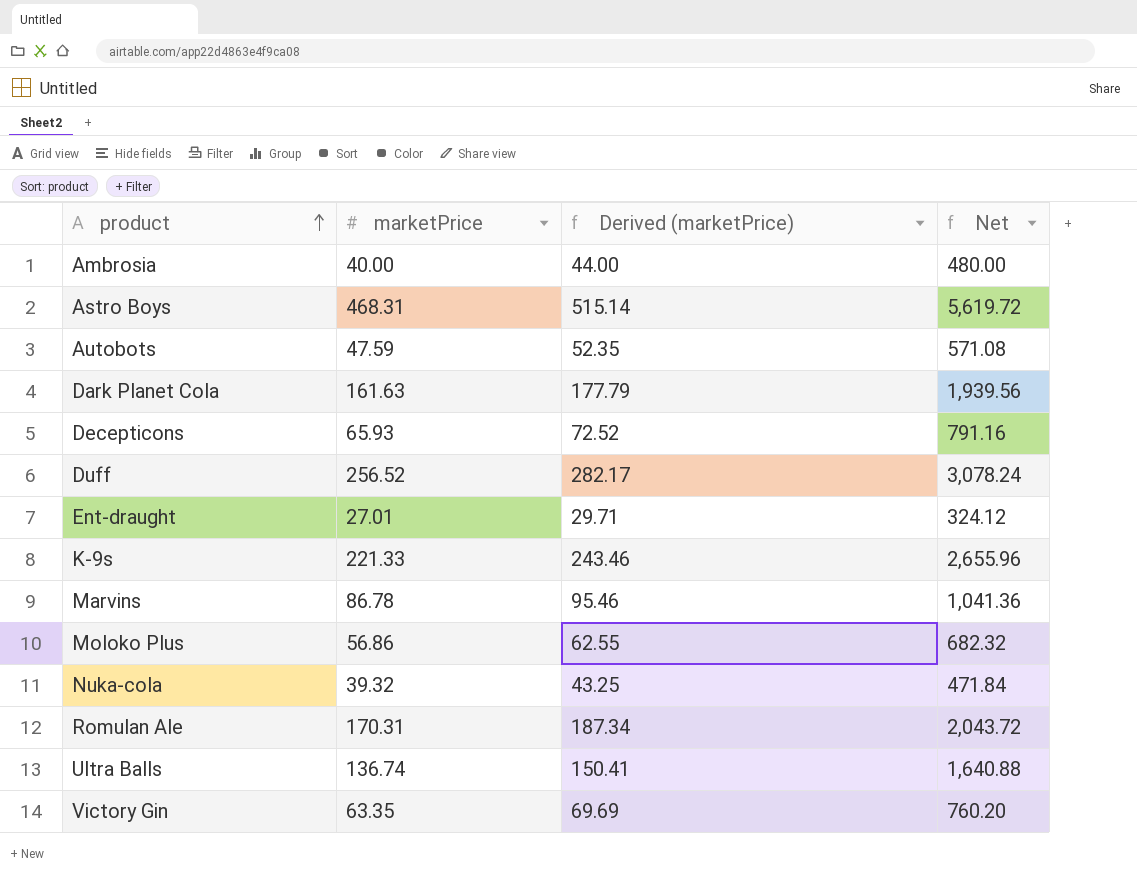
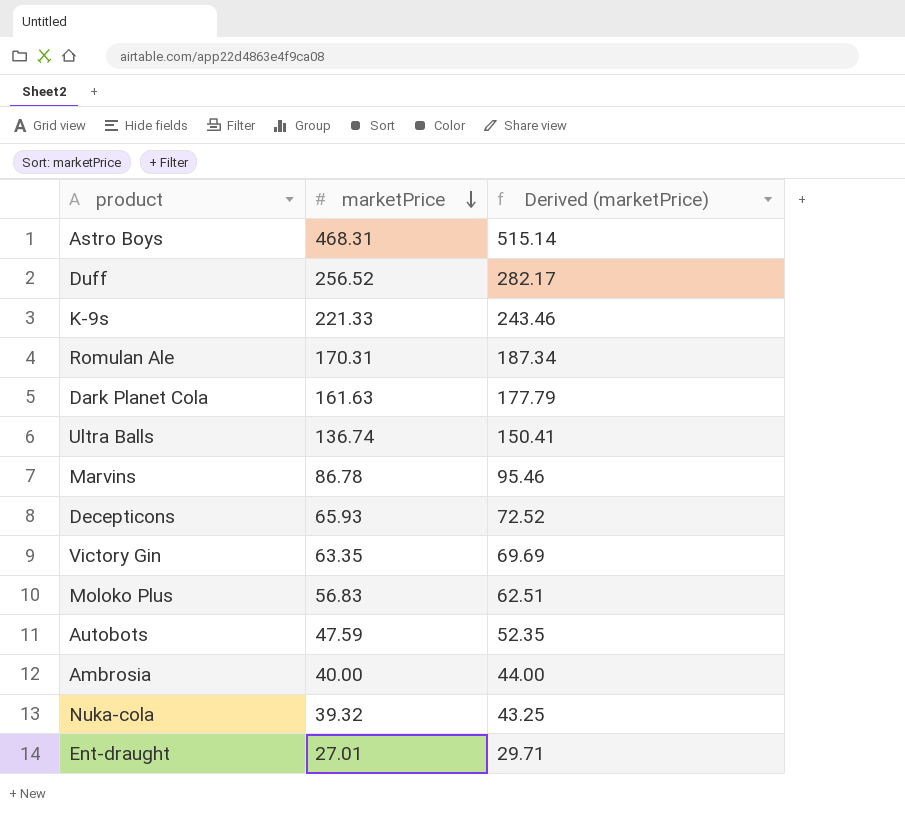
row order: product ascending -> marketPrice descending
column Net | formula: [marketPrice] * 12 -> none
Moloko Plus | marketPrice: 56.86 -> 56.83
Moloko Plus | Derived (marketPrice): 62.55 -> 62.51

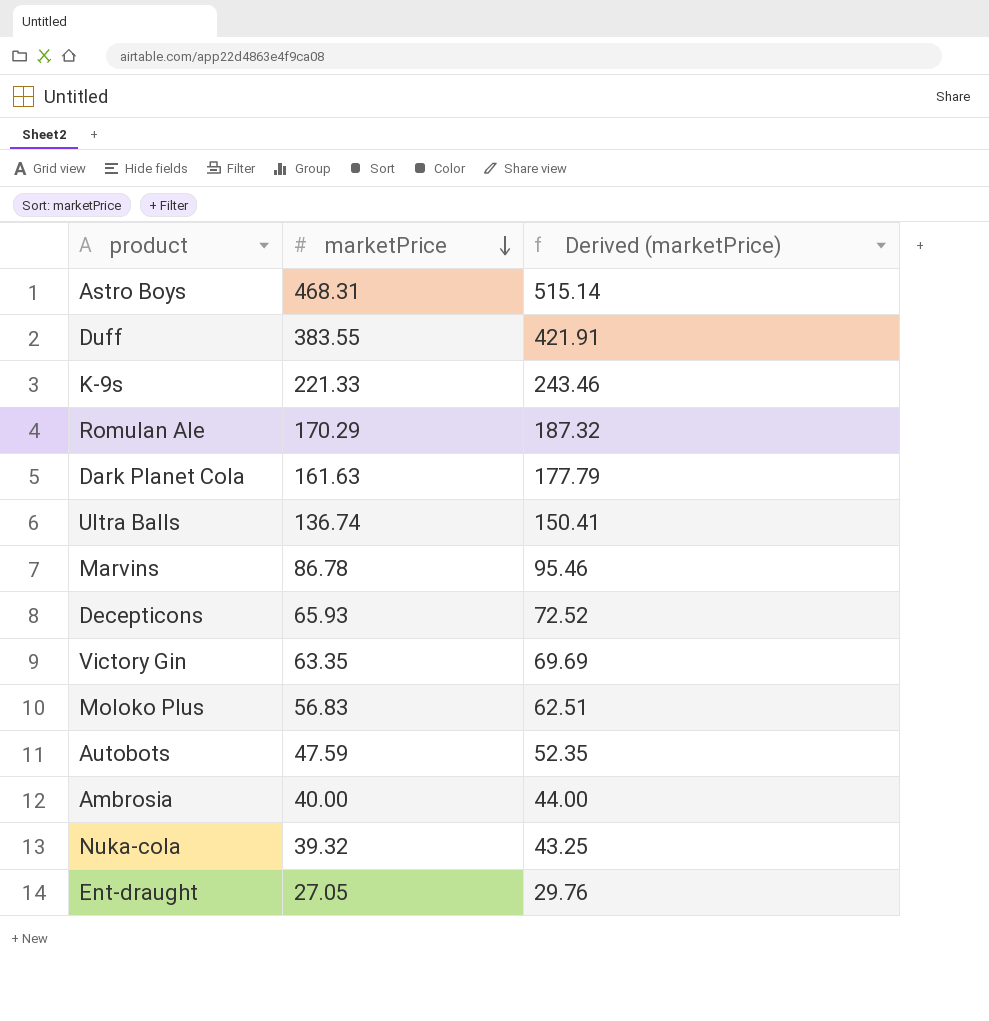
Duff | marketPrice: 256.52 -> 383.55
Duff | Derived (marketPrice): 282.17 -> 421.91
Romulan Ale | marketPrice: 170.31 -> 170.29
Romulan Ale | Derived (marketPrice): 187.34 -> 187.32
Ent-draught | marketPrice: 27.01 -> 27.05
Ent-draught | Derived (marketPrice): 29.71 -> 29.76

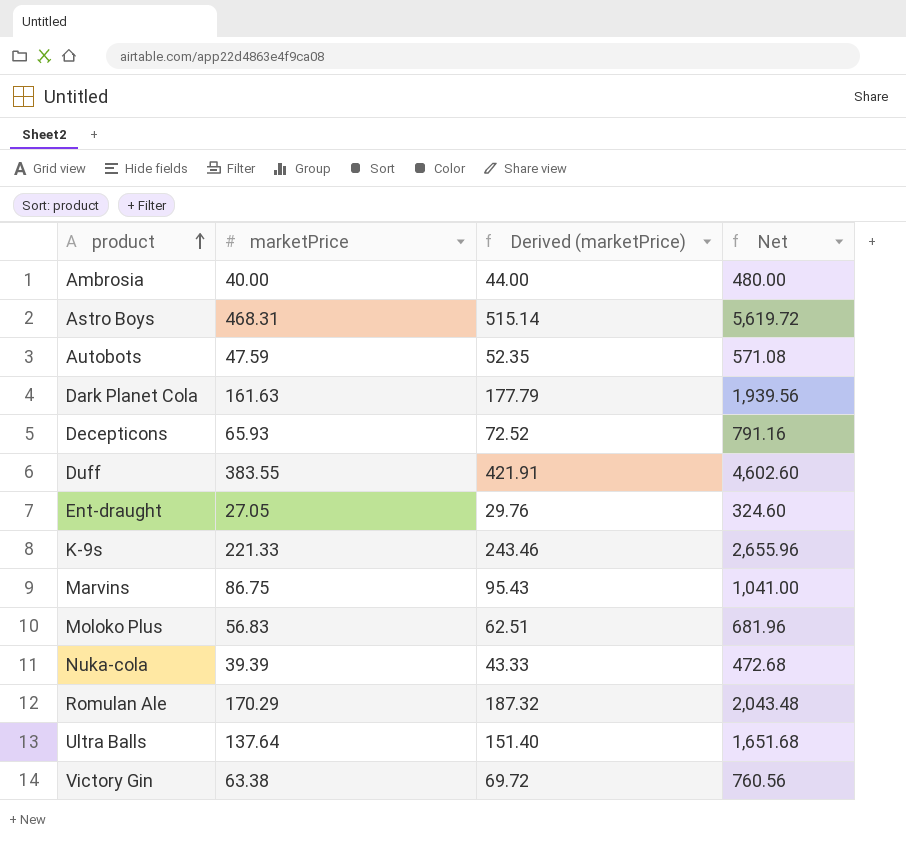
row order: marketPrice descending -> product ascending
column Net | formula: none -> [marketPrice] * 12
Marvins | marketPrice: 86.78 -> 86.75
Marvins | Derived (marketPrice): 95.46 -> 95.43
Nuka-cola | marketPrice: 39.32 -> 39.39
Nuka-cola | Derived (marketPrice): 43.25 -> 43.33
Ultra Balls | marketPrice: 136.74 -> 137.64
Ultra Balls | Derived (marketPrice): 150.41 -> 151.40
Victory Gin | marketPrice: 63.35 -> 63.38
Victory Gin | Derived (marketPrice): 69.69 -> 69.72

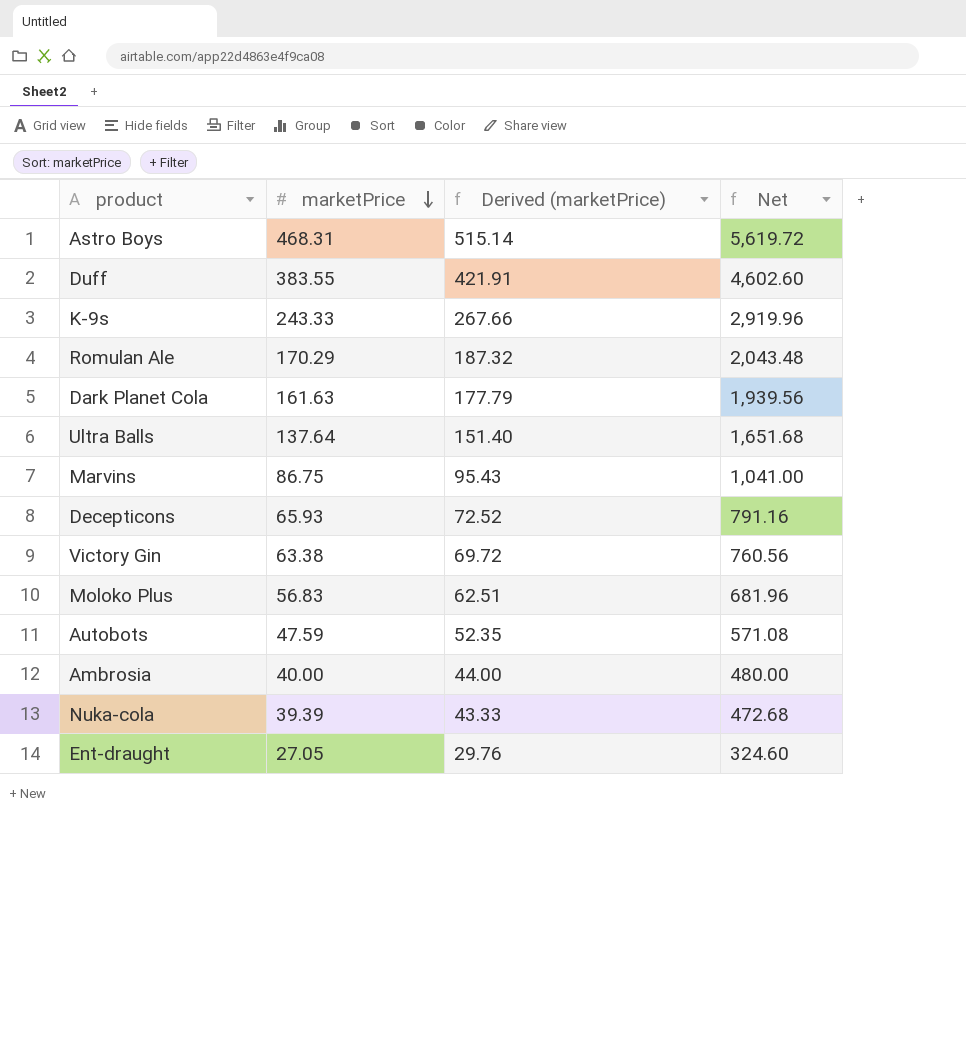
row order: product ascending -> marketPrice descending
K-9s | marketPrice: 221.33 -> 243.33
K-9s | Derived (marketPrice): 243.46 -> 267.66
K-9s | Net: 2,655.96 -> 2,919.96

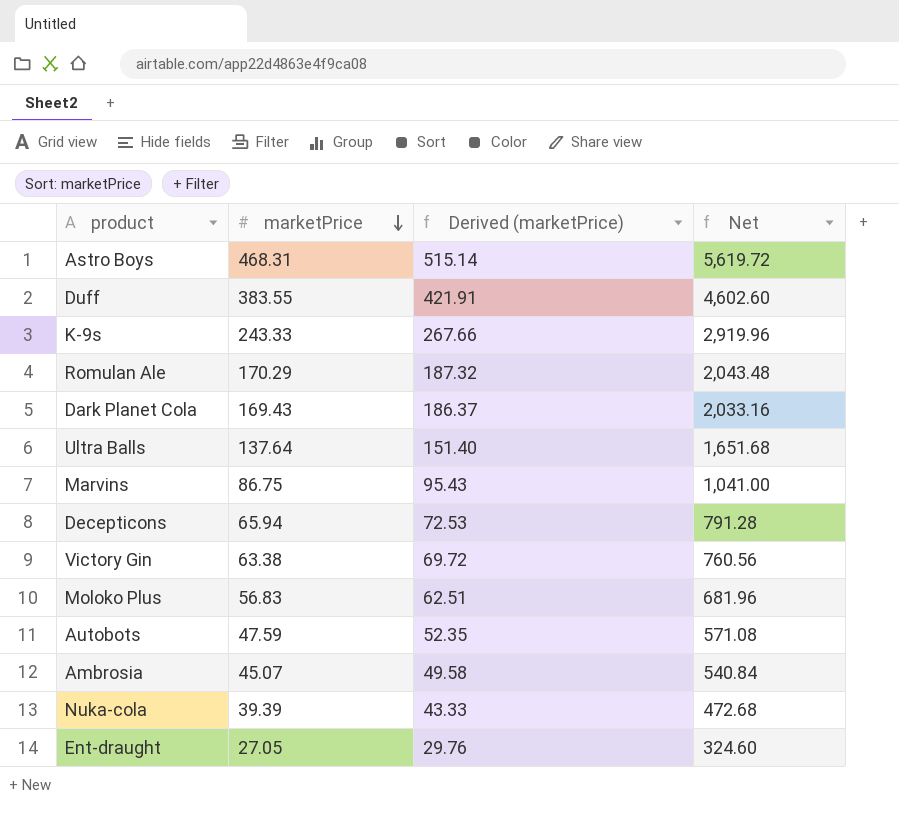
Dark Planet Cola | marketPrice: 161.63 -> 169.43
Dark Planet Cola | Derived (marketPrice): 177.79 -> 186.37
Dark Planet Cola | Net: 1,939.56 -> 2,033.16
Decepticons | marketPrice: 65.93 -> 65.94
Decepticons | Derived (marketPrice): 72.52 -> 72.53
Decepticons | Net: 791.16 -> 791.28
Ambrosia | marketPrice: 40.00 -> 45.07
Ambrosia | Derived (marketPrice): 44.00 -> 49.58
Ambrosia | Net: 480.00 -> 540.84

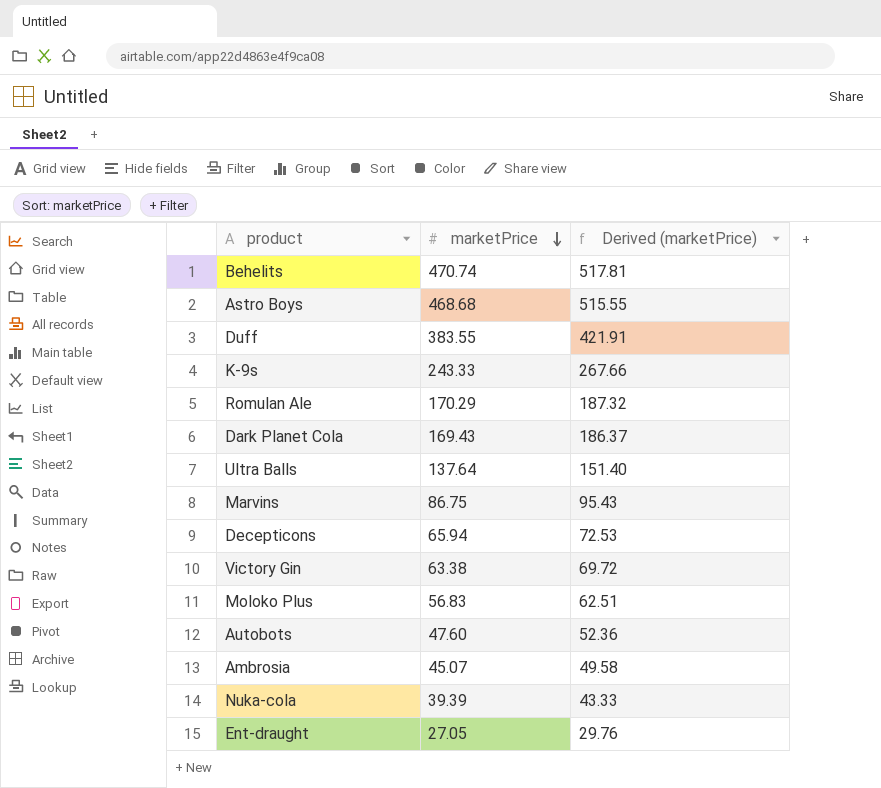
column Net | formula: [marketPrice] * 12 -> none
row Behelits: none -> 470.74 | 517.81
Astro Boys | marketPrice: 468.31 -> 468.68
Astro Boys | Derived (marketPrice): 515.14 -> 515.55
Autobots | marketPrice: 47.59 -> 47.60
Autobots | Derived (marketPrice): 52.35 -> 52.36

